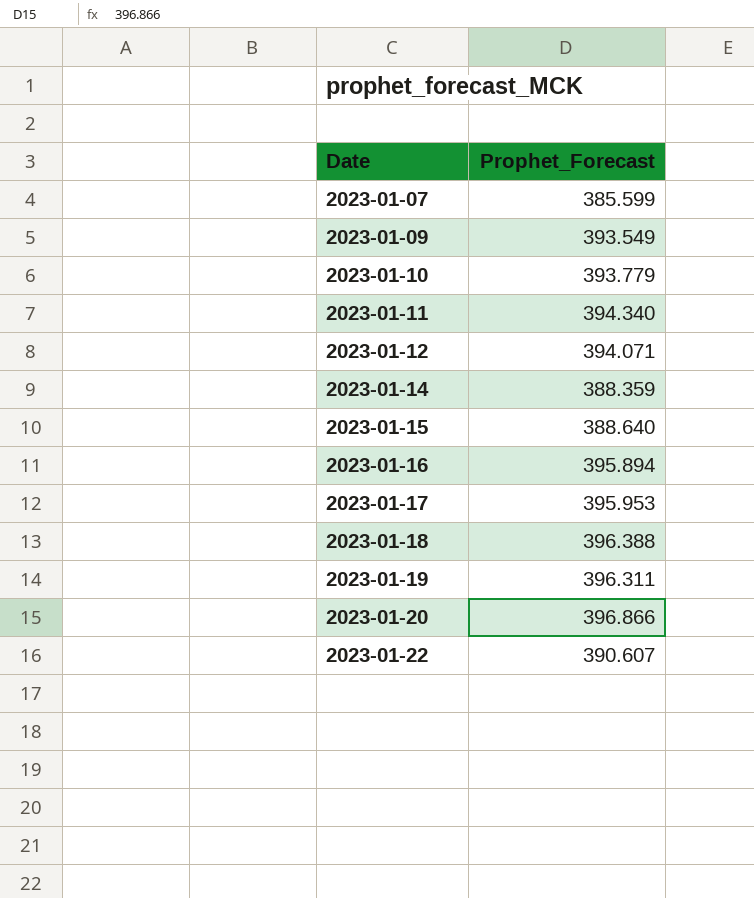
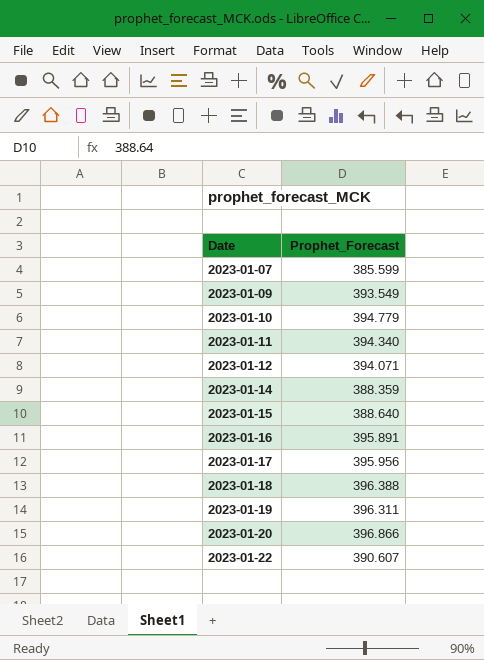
2023-01-10 | Prophet_Forecast: 393.779 -> 394.779
2023-01-16 | Prophet_Forecast: 395.894 -> 395.891
2023-01-17 | Prophet_Forecast: 395.953 -> 395.956

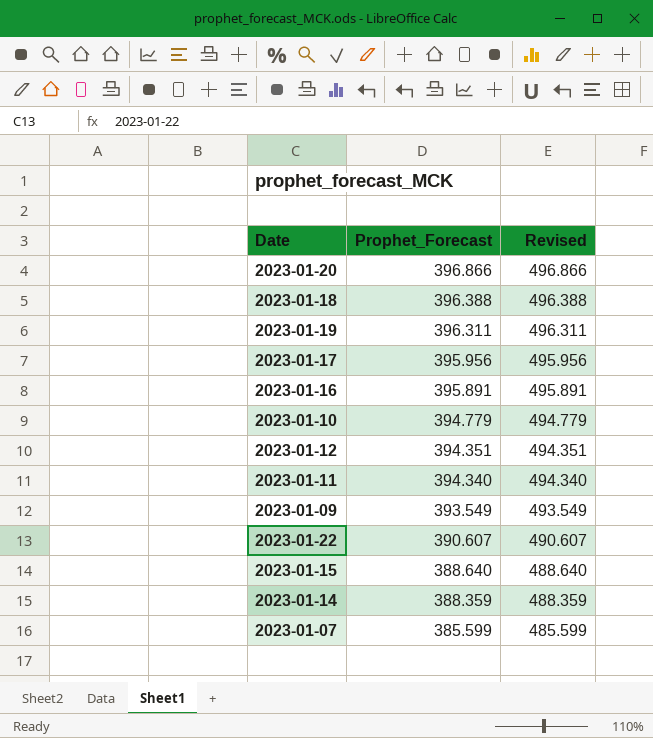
row order: Date ascending -> Prophet_Forecast descending
column Revised | formula: none -> [Prophet_Forecast] + 100
2023-01-12 | Prophet_Forecast: 394.071 -> 394.351

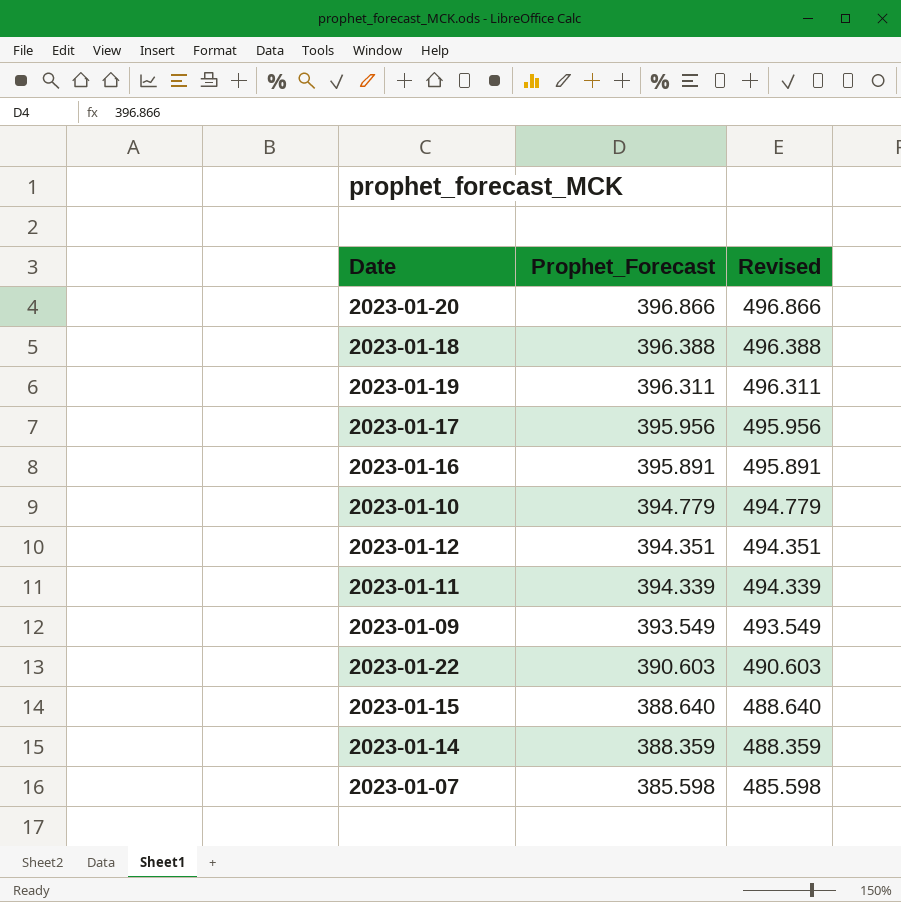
2023-01-11 | Prophet_Forecast: 394.340 -> 394.339
2023-01-11 | Revised: 494.340 -> 494.339
2023-01-22 | Prophet_Forecast: 390.607 -> 390.603
2023-01-22 | Revised: 490.607 -> 490.603
2023-01-07 | Prophet_Forecast: 385.599 -> 385.598
2023-01-07 | Revised: 485.599 -> 485.598

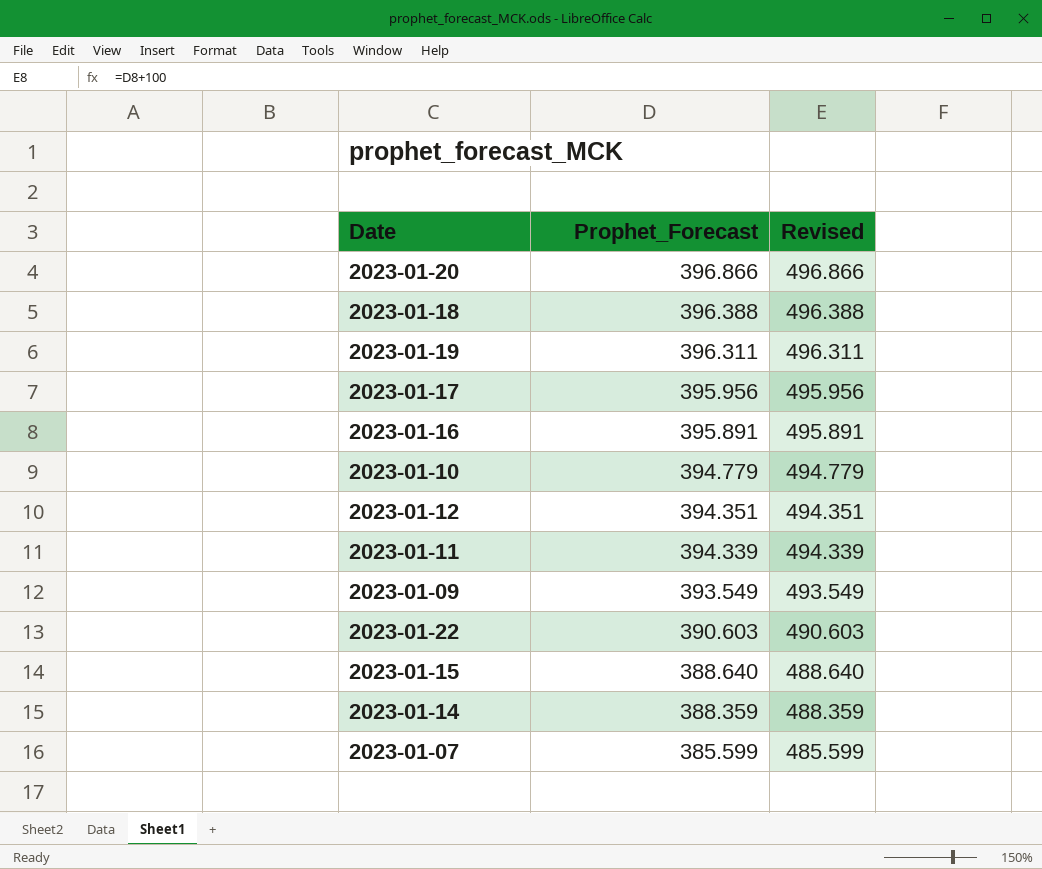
2023-01-07 | Prophet_Forecast: 385.598 -> 385.599
2023-01-07 | Revised: 485.598 -> 485.599

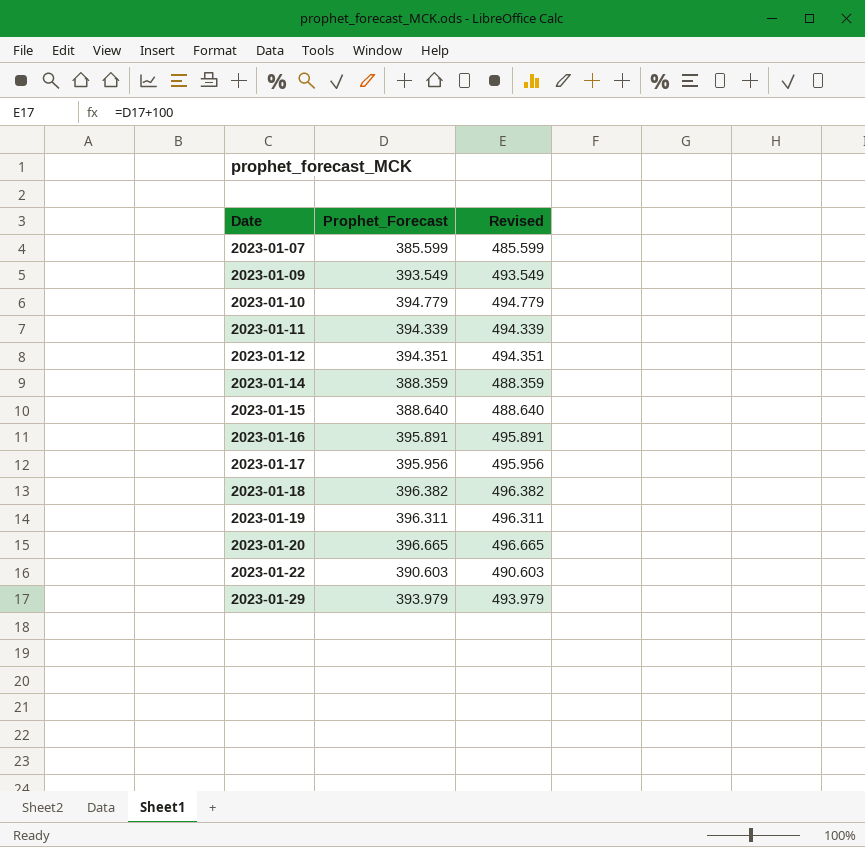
row order: Prophet_Forecast descending -> Date ascending
2023-01-18 | Prophet_Forecast: 396.388 -> 396.382
2023-01-18 | Revised: 496.388 -> 496.382
2023-01-20 | Prophet_Forecast: 396.866 -> 396.665
2023-01-20 | Revised: 496.866 -> 496.665
row 2023-01-29: none -> 393.979 | 493.979

